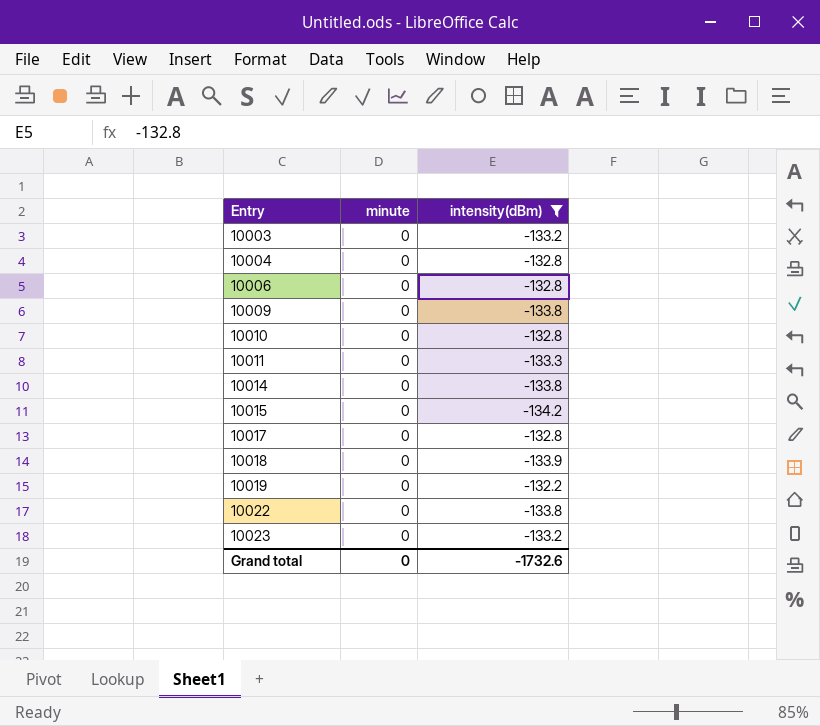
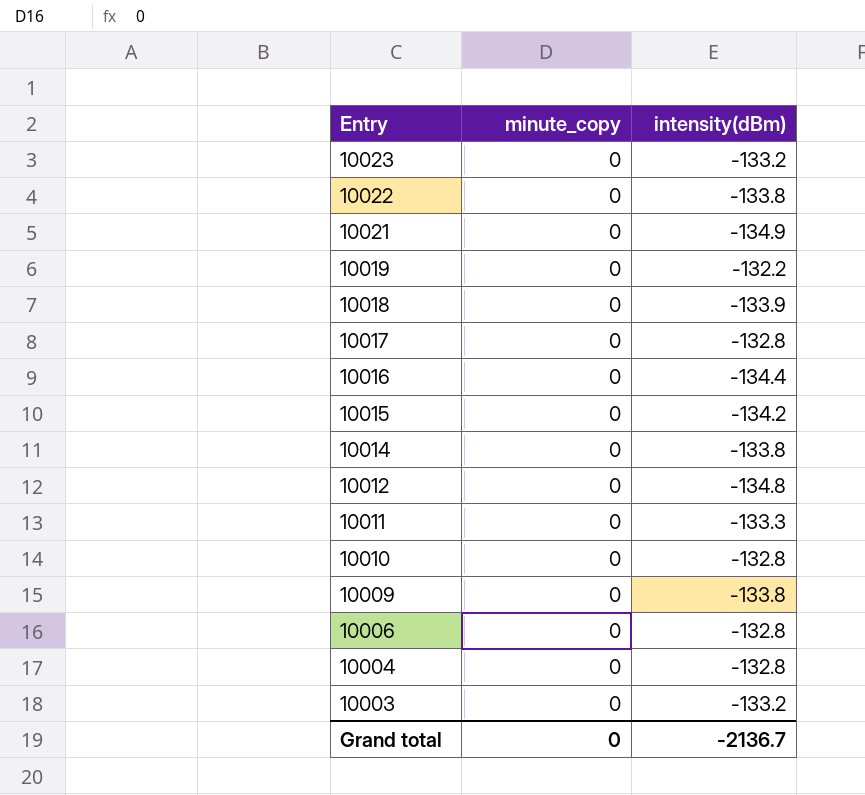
filter: intensity(dBm) >= -134.2 -> none
row order: Entry ascending -> Entry descending
column name: minute -> minute_copy
Grand total | intensity(dBm): -1732.6 -> -2136.7

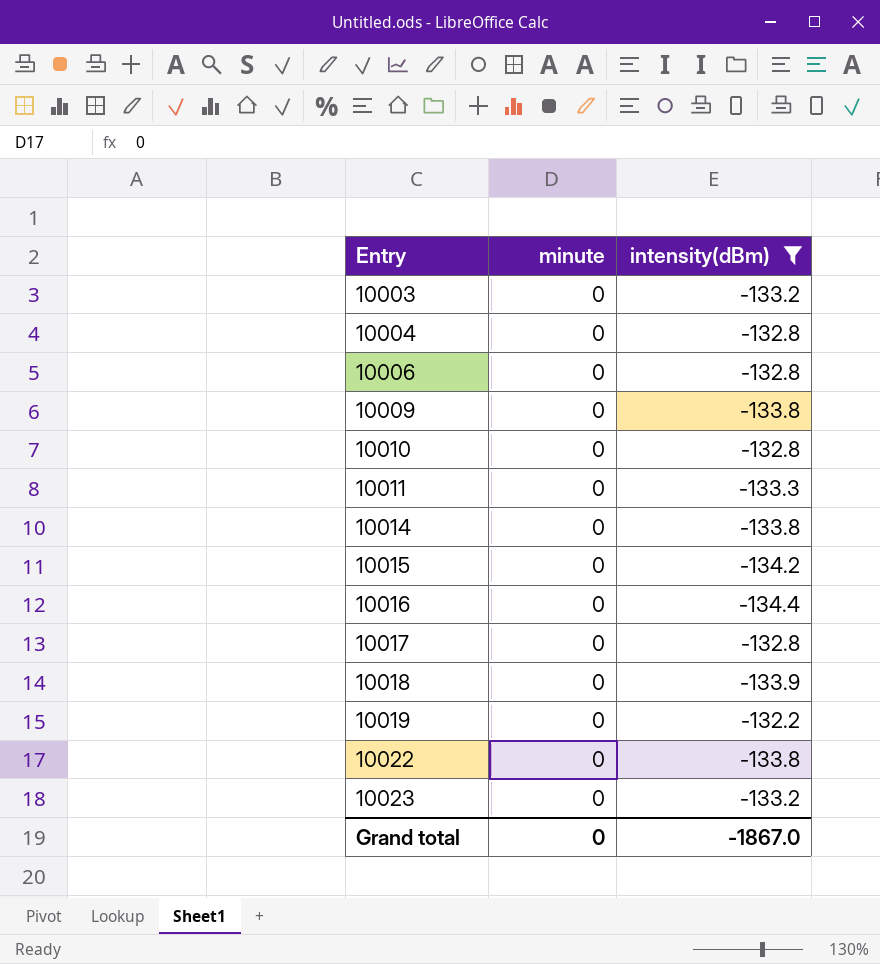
filter: none -> intensity(dBm) >= -134.4
row order: Entry descending -> Entry ascending
column name: minute_copy -> minute
Grand total | intensity(dBm): -2136.7 -> -1867.0

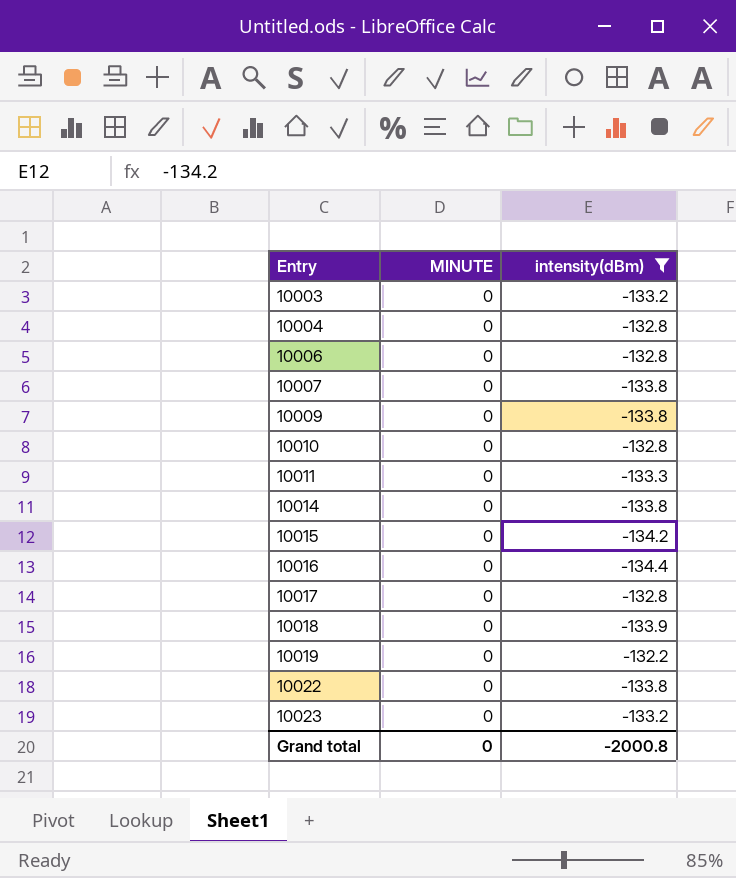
column name: minute -> MINUTE
row 10007: none -> 0 | -133.8
Grand total | intensity(dBm): -1867.0 -> -2000.8

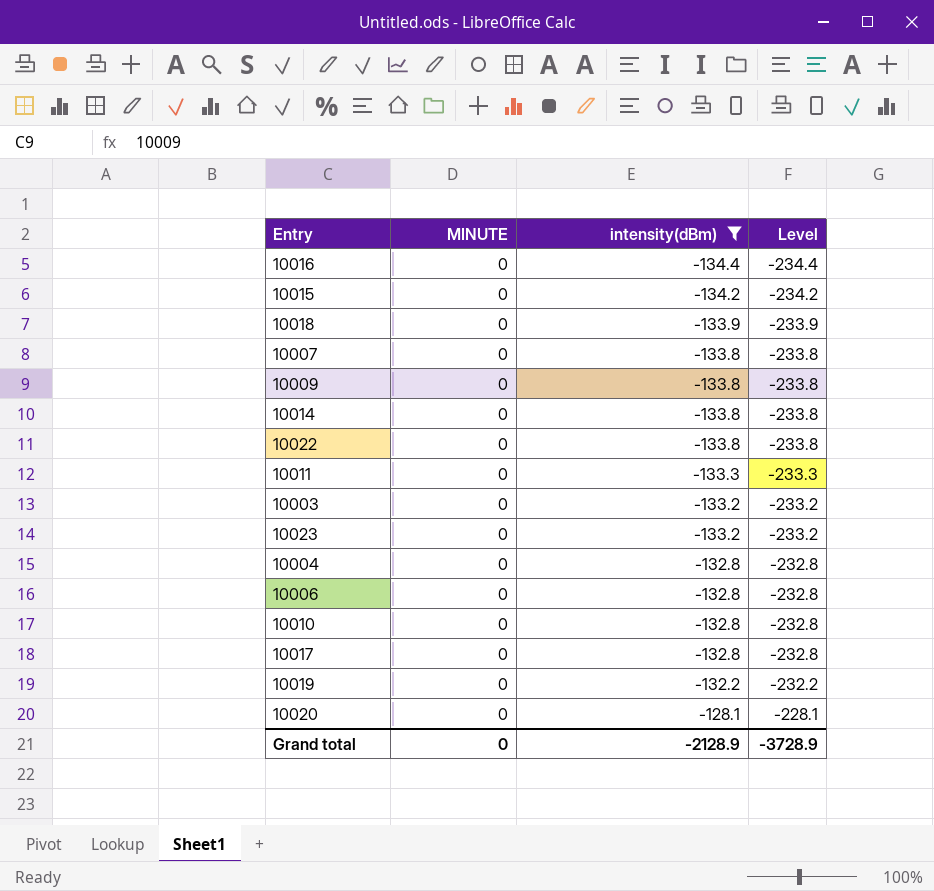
row order: Entry ascending -> intensity(dBm) ascending
column Level | formula: none -> [intensity(dBm)] - 100
row 10020: none -> 0 | -128.1 | -228.1
Grand total | intensity(dBm): -2000.8 -> -2128.9

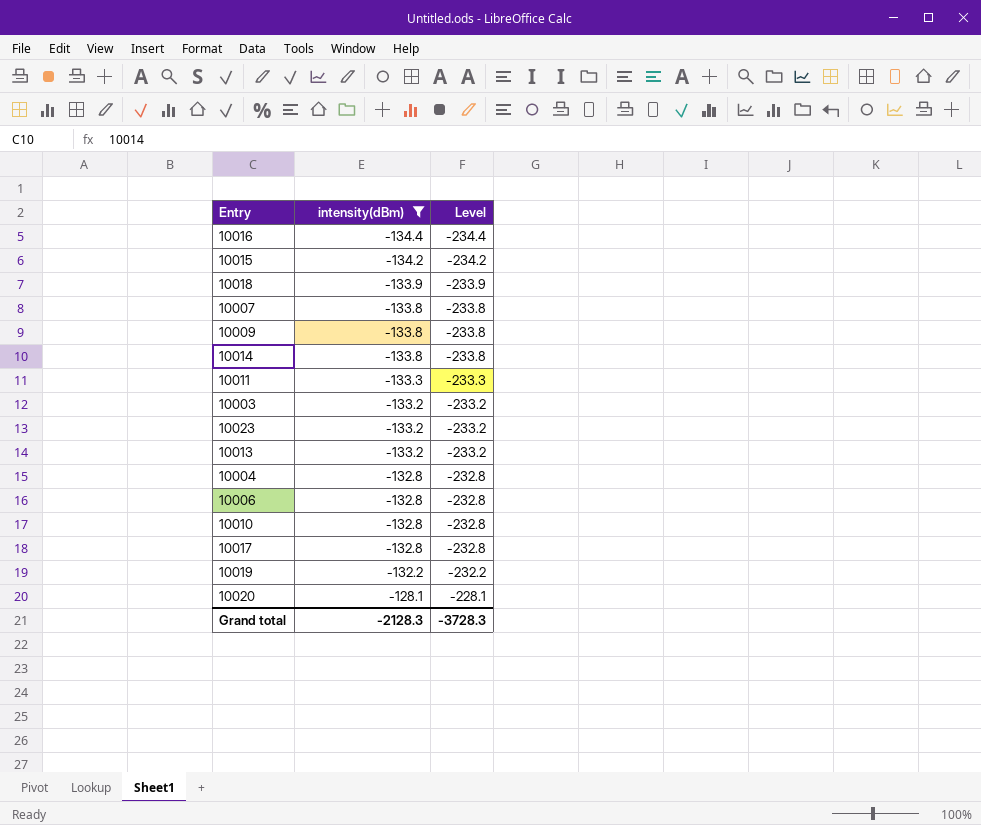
column MINUTE | position: 2 -> none
row 10022: 0 | -133.8 | -233.8 -> none
row 10013: none -> -133.2 | -233.2
Grand total | intensity(dBm): -2128.9 -> -2128.3
Grand total | Level: -3728.9 -> -3728.3

